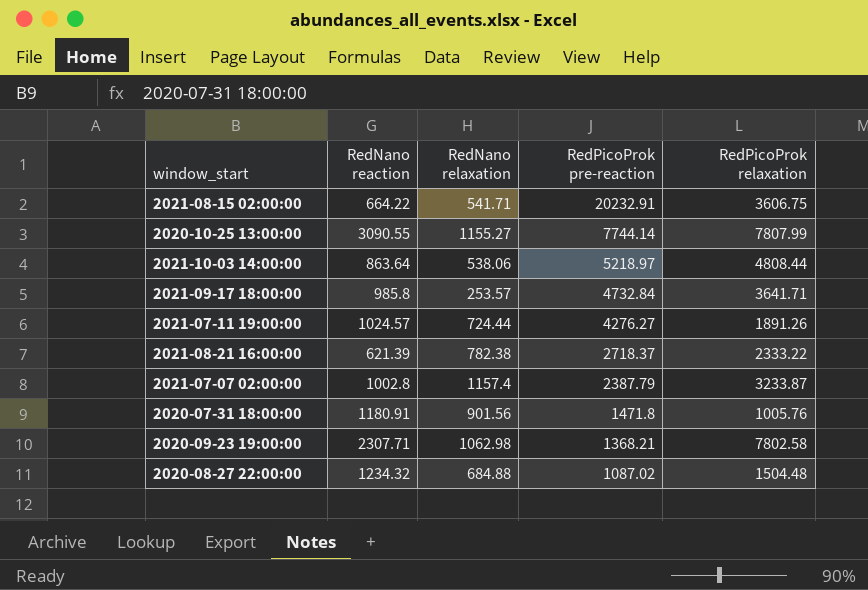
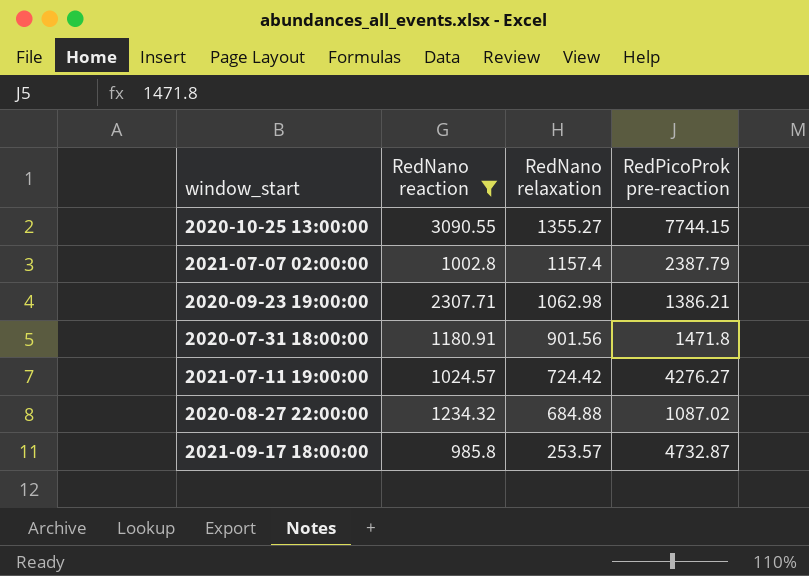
filter: none -> RedNano reaction >= 985.8
row order: RedPicoProk pre-reaction descending -> RedNano relaxation descending
column RedPicoProk relaxation | position: 5 -> none
2020-10-25 13:00:00 | RedNano relaxation: 1155.27 -> 1355.27
2020-10-25 13:00:00 | RedPicoProk pre-reaction: 7744.14 -> 7744.15
2020-09-23 19:00:00 | RedPicoProk pre-reaction: 1368.21 -> 1386.21
2021-07-11 19:00:00 | RedNano relaxation: 724.44 -> 724.42
2021-09-17 18:00:00 | RedPicoProk pre-reaction: 4732.84 -> 4732.87

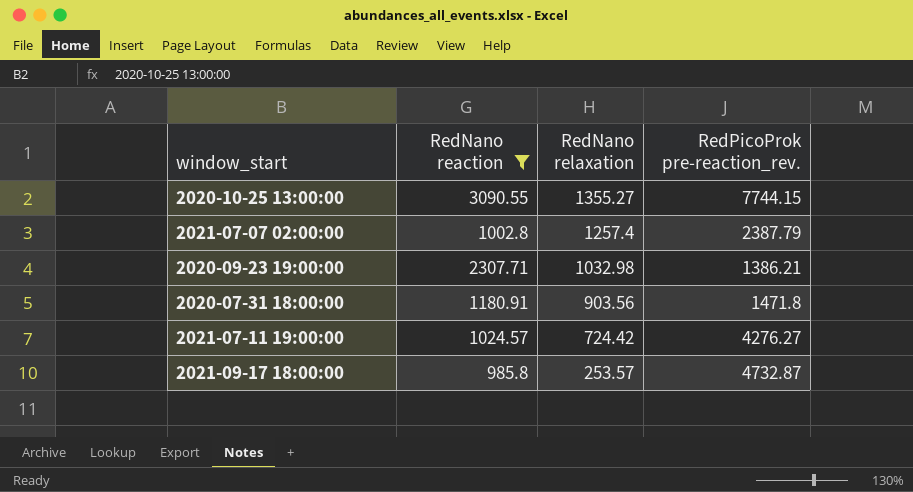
column name: RedPicoProk pre-reaction -> RedPicoProk pre-reaction_rev.
row 2020-08-27 22:00:00: 1234.32 | 684.88 | 1087.02 -> none
2021-07-07 02:00:00 | RedNano relaxation: 1157.4 -> 1257.4
2020-09-23 19:00:00 | RedNano relaxation: 1062.98 -> 1032.98
2020-07-31 18:00:00 | RedNano relaxation: 901.56 -> 903.56

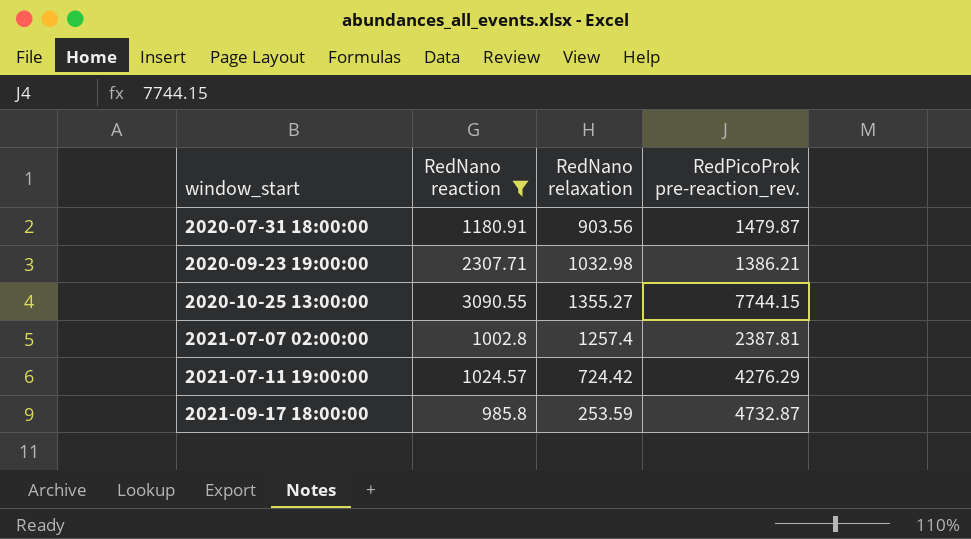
row order: RedNano relaxation descending -> window_start ascending
2020-07-31 18:00:00 | RedPicoProk pre-reaction_rev.: 1471.8 -> 1479.87
2021-07-07 02:00:00 | RedPicoProk pre-reaction_rev.: 2387.79 -> 2387.81
2021-07-11 19:00:00 | RedPicoProk pre-reaction_rev.: 4276.27 -> 4276.29
2021-09-17 18:00:00 | RedNano relaxation: 253.57 -> 253.59

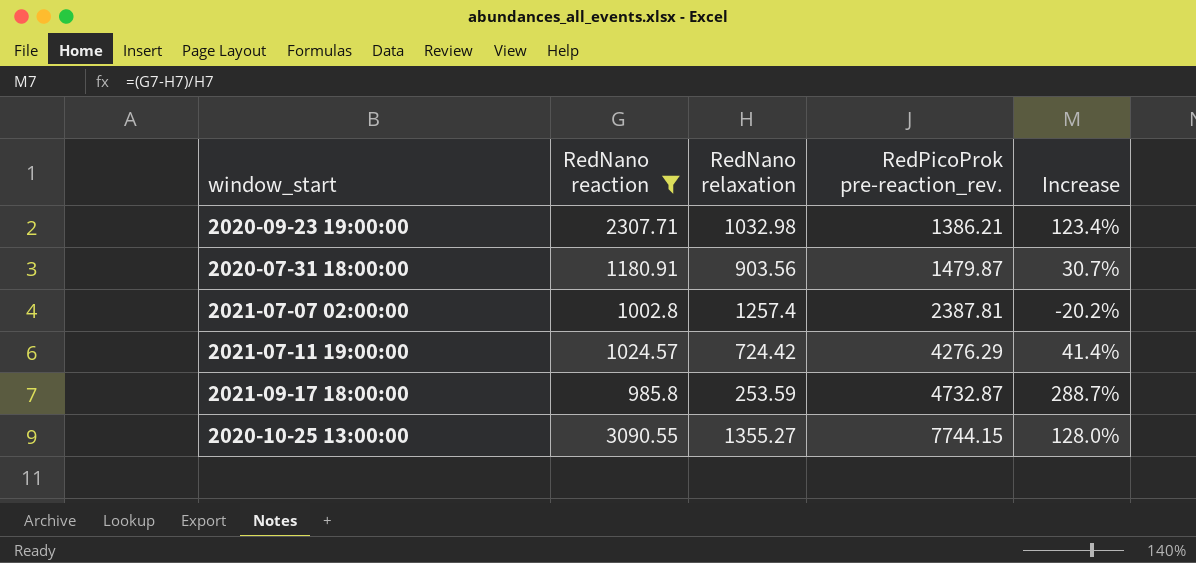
row order: window_start ascending -> RedPicoProk pre-reaction_rev. ascending
column Increase | formula: none -> ([RedNano reaction] - [RedNano relaxation]) / [RedNano relaxation]

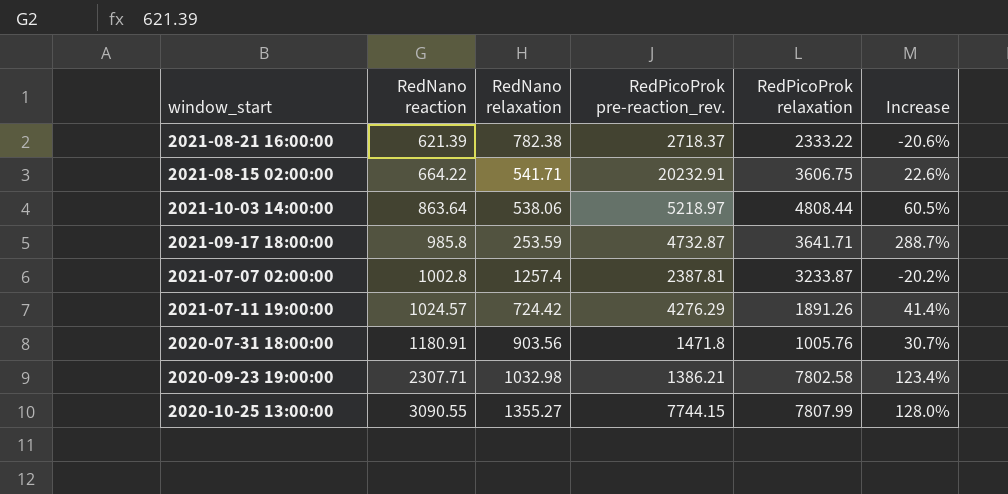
filter: RedNano reaction >= 985.8 -> none
row order: RedPicoProk pre-reaction_rev. ascending -> RedNano reaction ascending
column RedPicoProk relaxation | position: none -> 5
2020-07-31 18:00:00 | RedPicoProk pre-reaction_rev.: 1479.87 -> 1471.8

